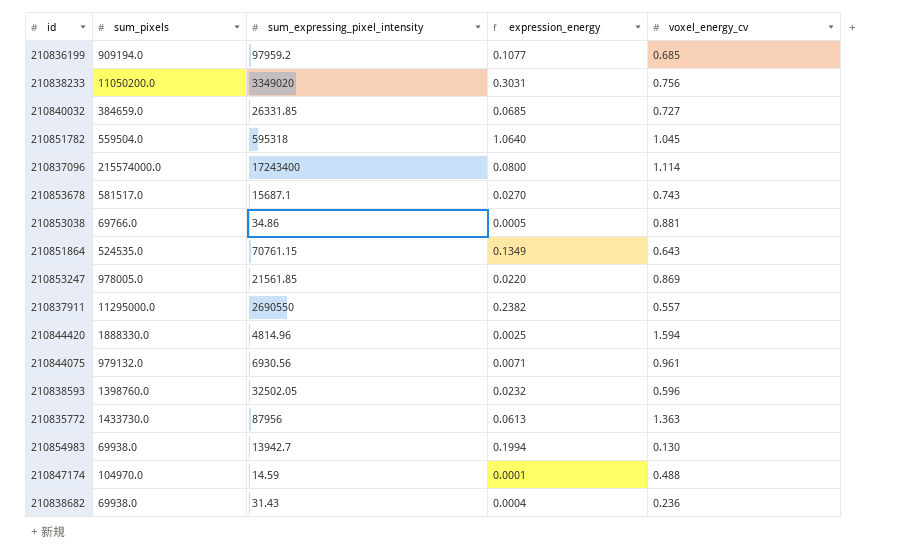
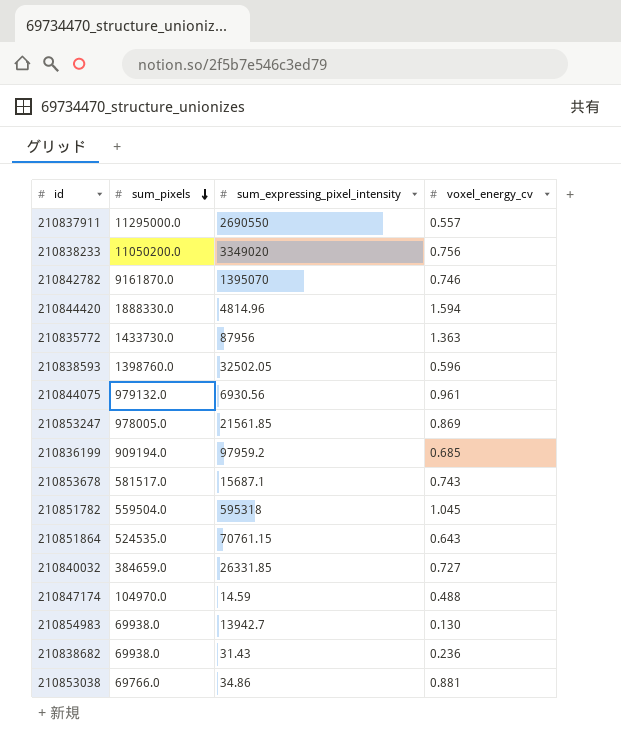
row order: none -> sum_pixels descending
column expression_energy | formula: [sum_expressing_pixel_intensity] / [sum_pixels] -> none
row 210837096: 215574000.0 | 17243400 | 0.0800 | 1.114 -> none
row 210842782: none -> 9161870.0 | 1395070 | 0.746

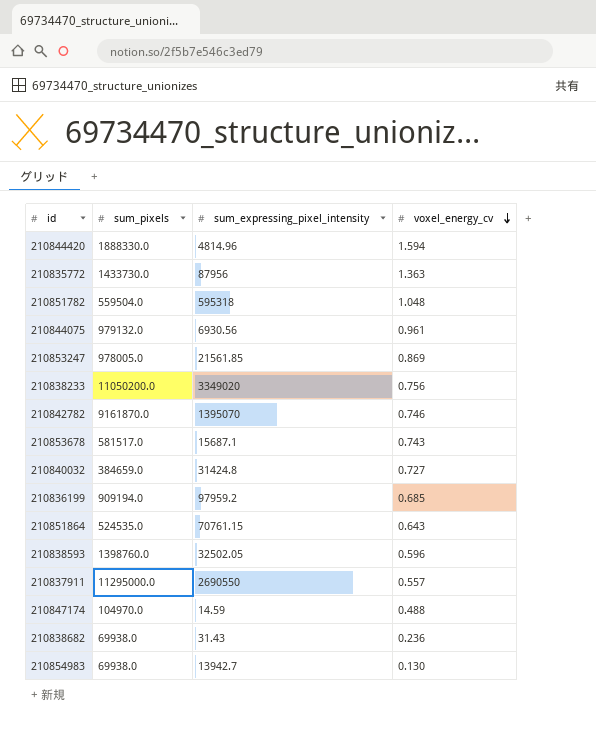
row order: sum_pixels descending -> voxel_energy_cv descending
row 210853038: 69766.0 | 34.86 | 0.881 -> none
210851782 | voxel_energy_cv: 1.045 -> 1.048
210840032 | sum_expressing_pixel_intensity: 26331.85 -> 31424.8

